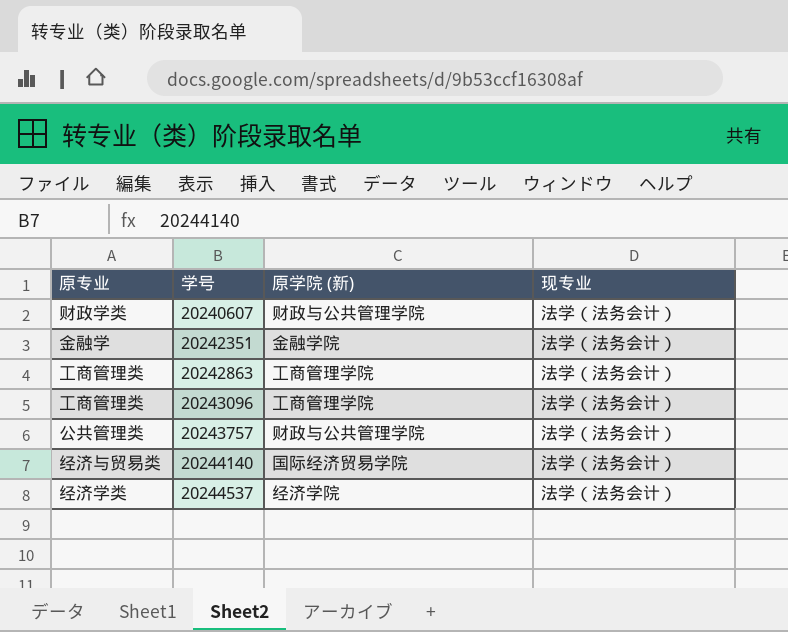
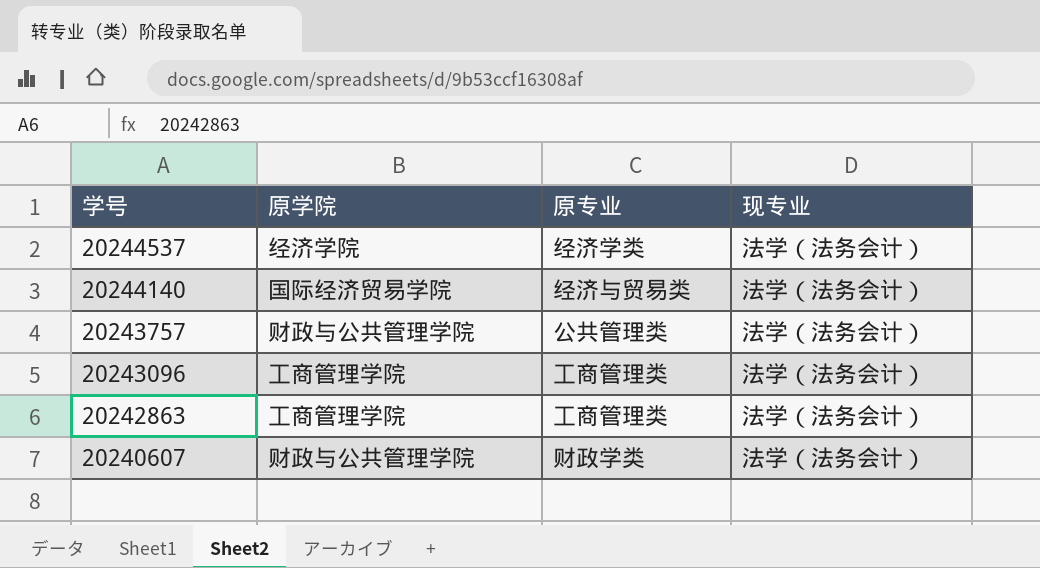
row order: 学号 ascending -> 学号 descending
column name: 原学院 (新) -> 原学院
column 原专业 | position: 1 -> 3
row 20242351: 金融学 | 金融学院 | 法学（法务会计） -> none

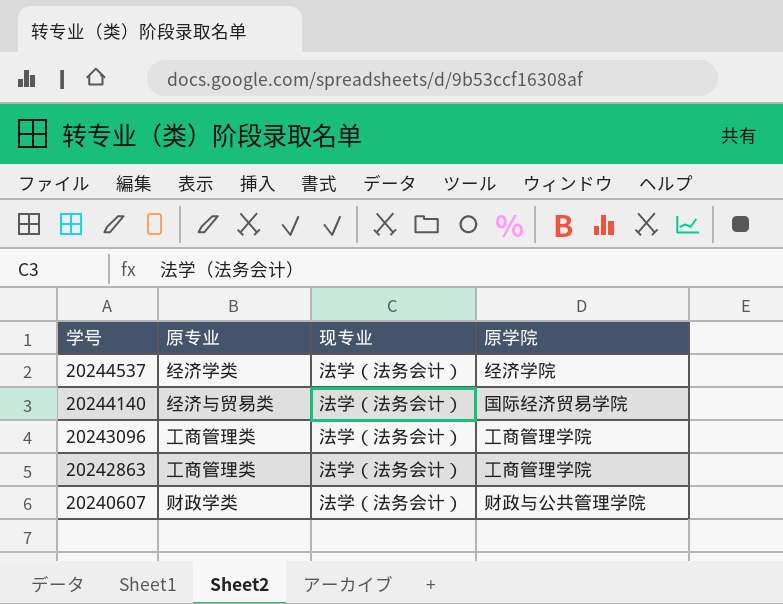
column 原学院 | position: 2 -> 4
row 20243757: 财政与公共管理学院 | 公共管理类 | 法学（法务会计） -> none

